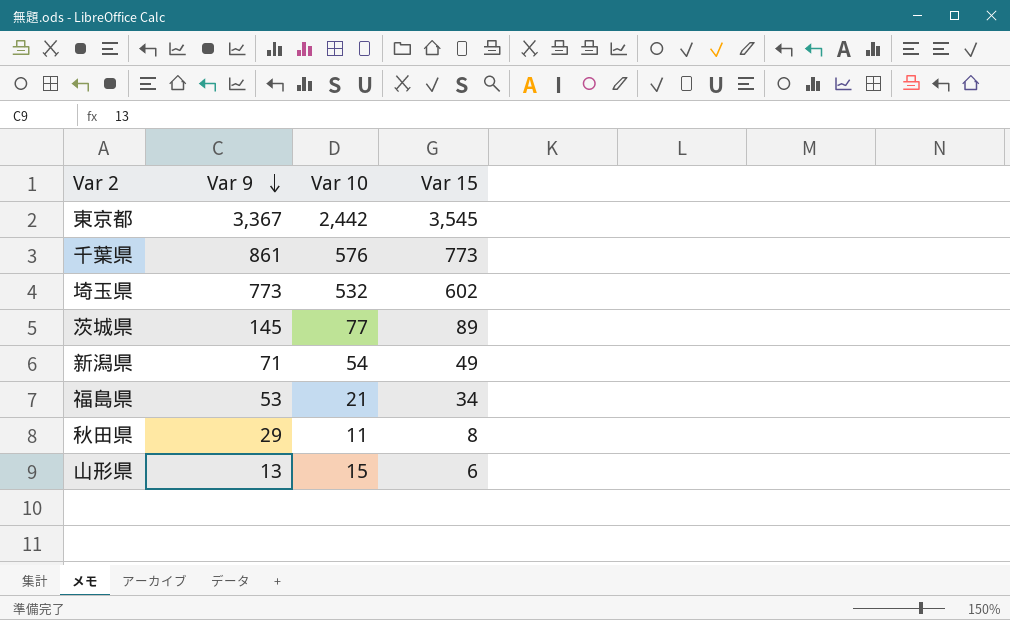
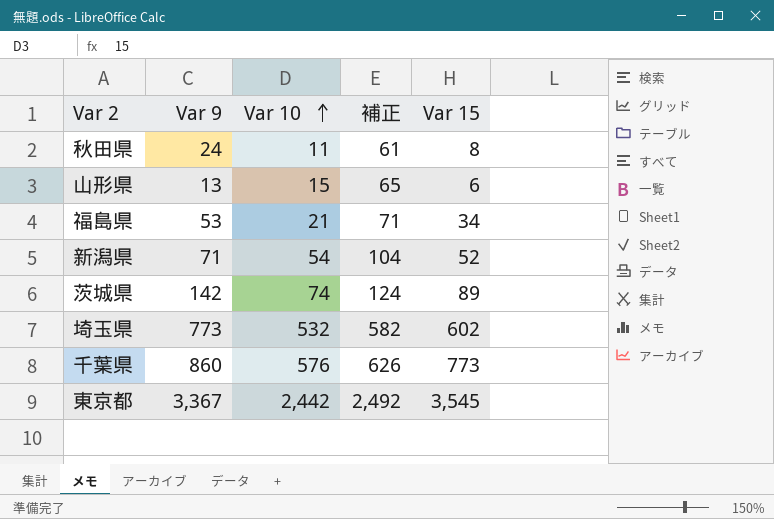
row order: Var 9 descending -> Var 10 ascending
column 補正 | formula: none -> [Var 10] + 50
秋田県 | Var 9: 29 -> 24
新潟県 | Var 15: 49 -> 52
茨城県 | Var 9: 145 -> 142
茨城県 | Var 10: 77 -> 74
千葉県 | Var 9: 861 -> 860

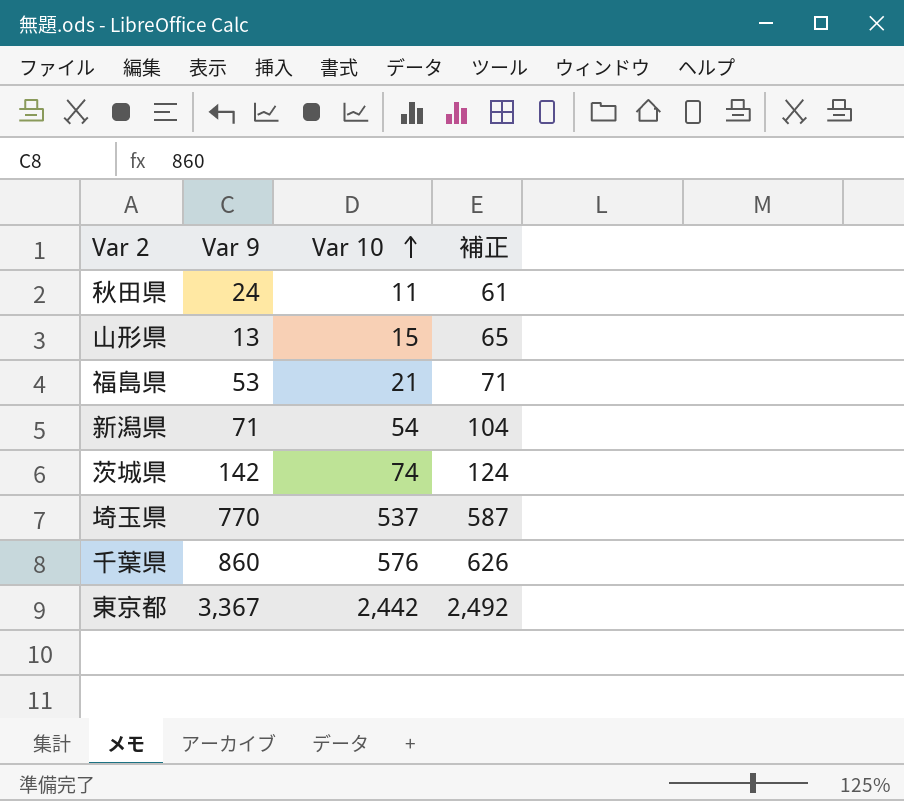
column Var 15 | position: 5 -> none
埼玉県 | Var 9: 773 -> 770
埼玉県 | Var 10: 532 -> 537
埼玉県 | 補正: 582 -> 587

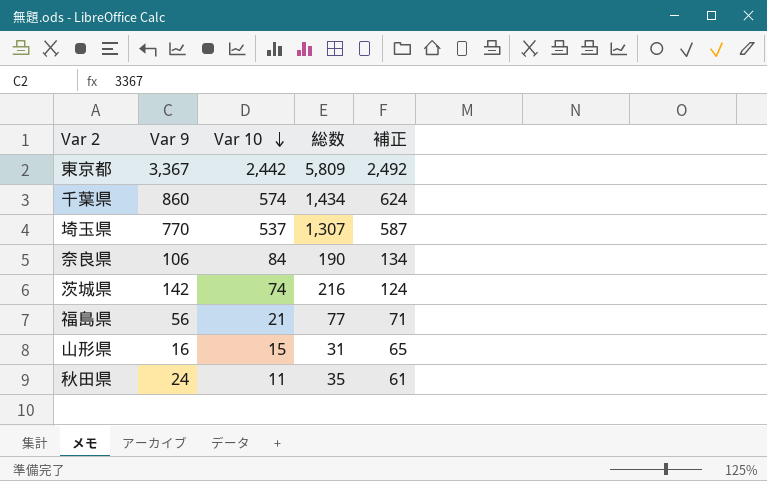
row order: Var 10 ascending -> Var 10 descending
column 総数 | formula: none -> [Var 9] + [Var 10]
row 新潟県: 71 | 54 | 104 -> none
千葉県 | Var 10: 576 -> 574
千葉県 | 補正: 626 -> 624
row 奈良県: none -> 106 | 84 | 190 | 134
福島県 | Var 9: 53 -> 56
山形県 | Var 9: 13 -> 16

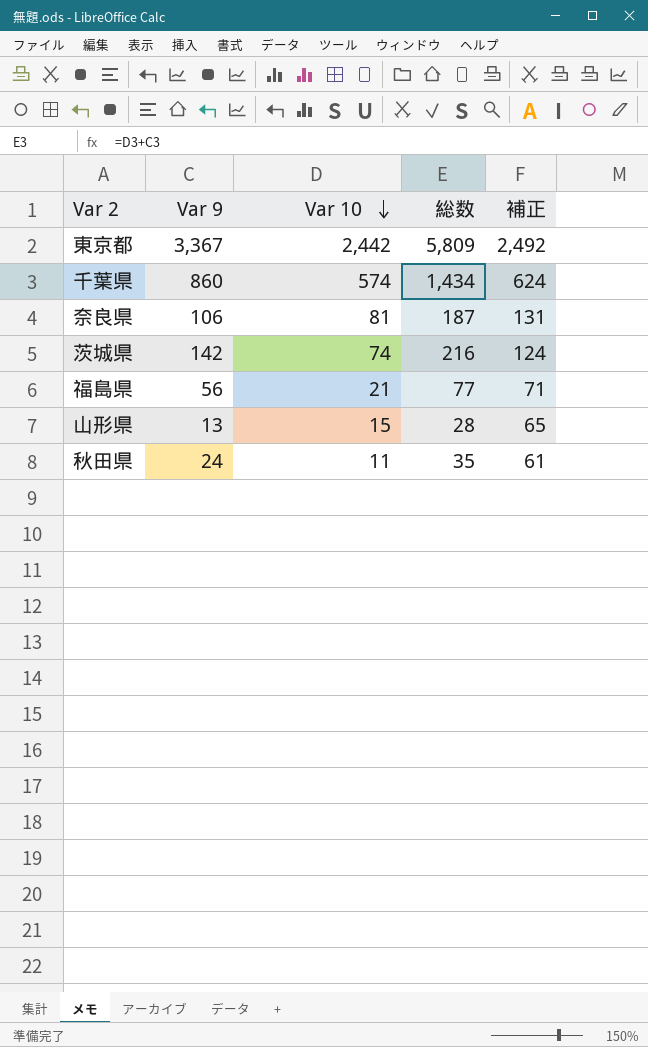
row 埼玉県: 770 | 537 | 1,307 | 587 -> none
奈良県 | Var 10: 84 -> 81
奈良県 | 総数: 190 -> 187
奈良県 | 補正: 134 -> 131
山形県 | Var 9: 16 -> 13
山形県 | 総数: 31 -> 28

